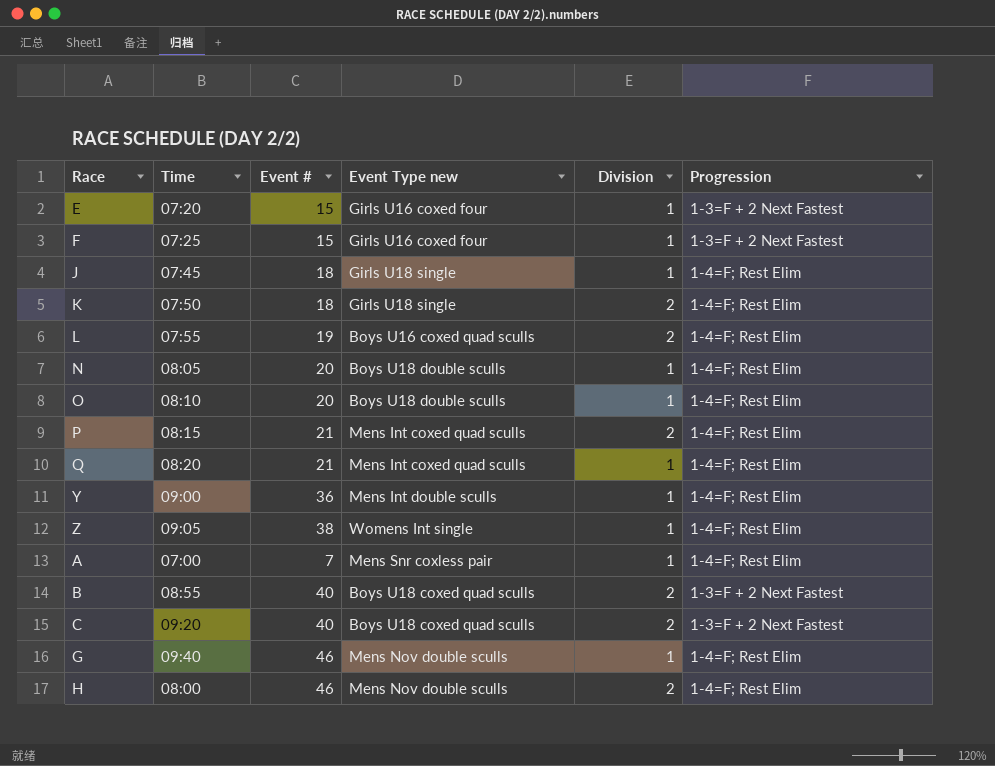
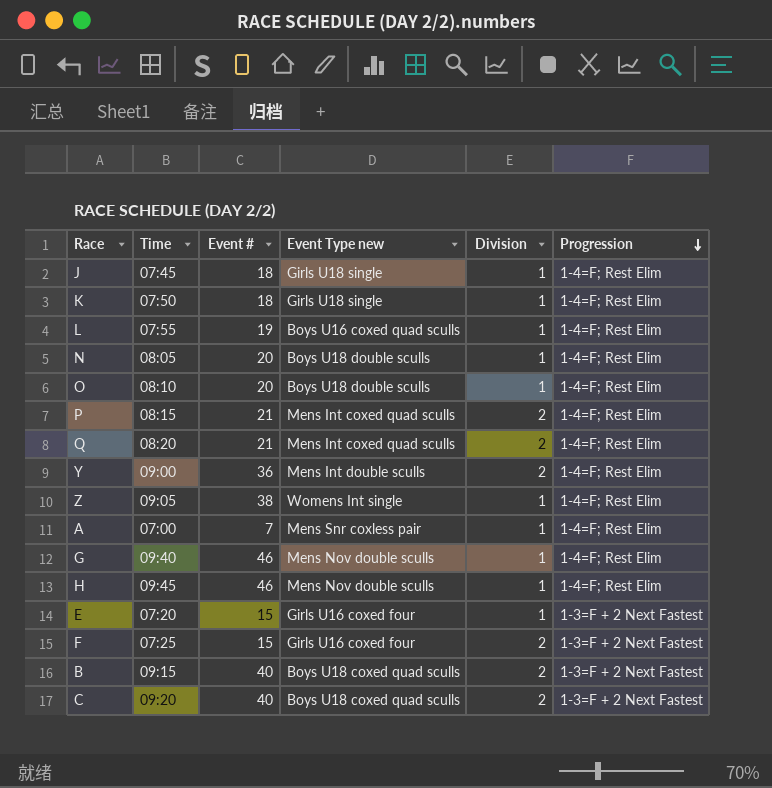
row order: none -> Progression descending
K | Division: 2 -> 1
L | Division: 2 -> 1
Q | Division: 1 -> 2
Y | Division: 1 -> 2
H | Time: 08:00 -> 09:45
H | Division: 2 -> 1
F | Division: 1 -> 2
B | Time: 08:55 -> 09:15

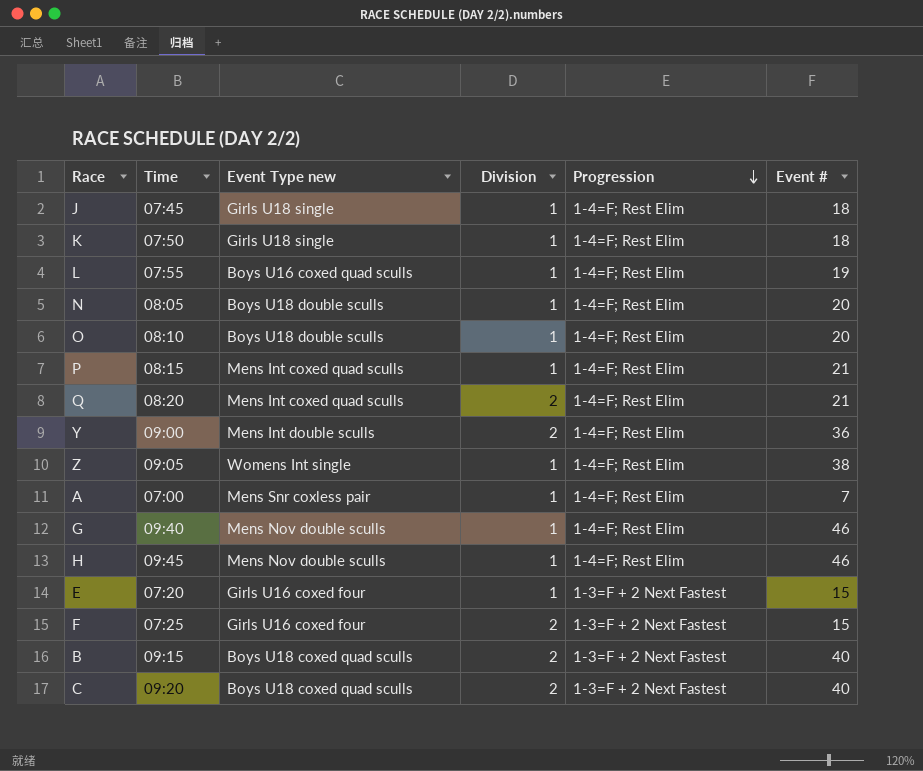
column Event # | position: 3 -> 6
P | Division: 2 -> 1

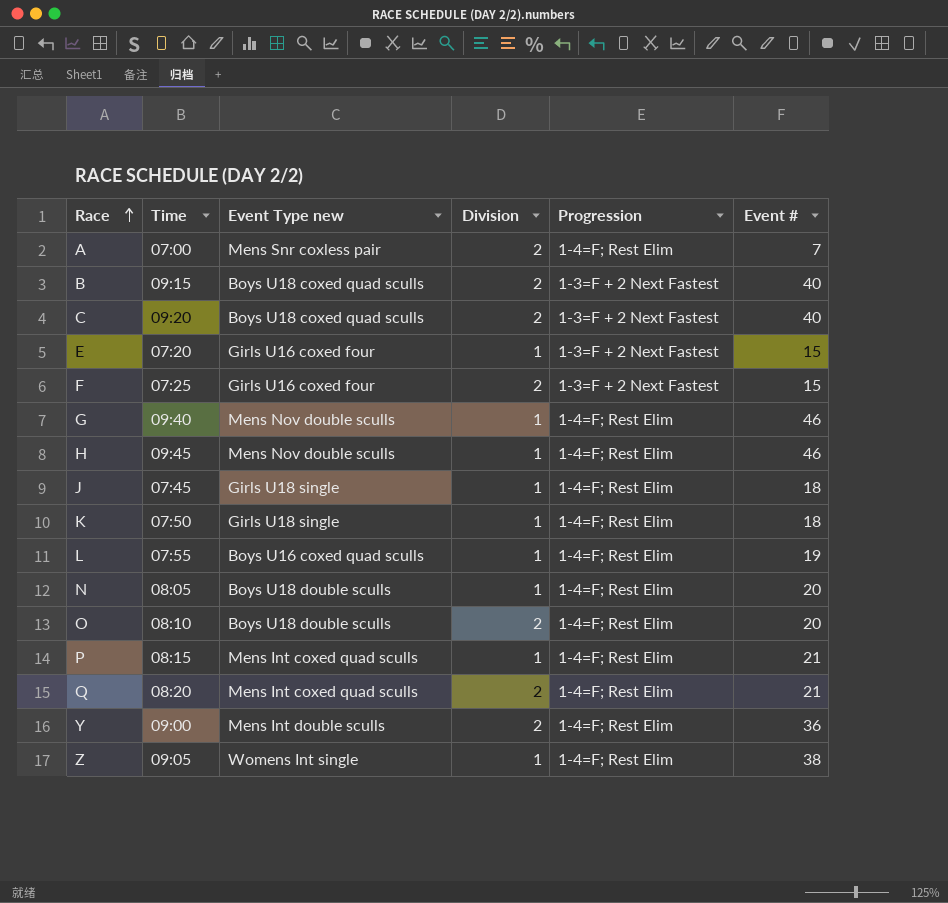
row order: Progression descending -> Race ascending
A | Division: 1 -> 2
O | Division: 1 -> 2

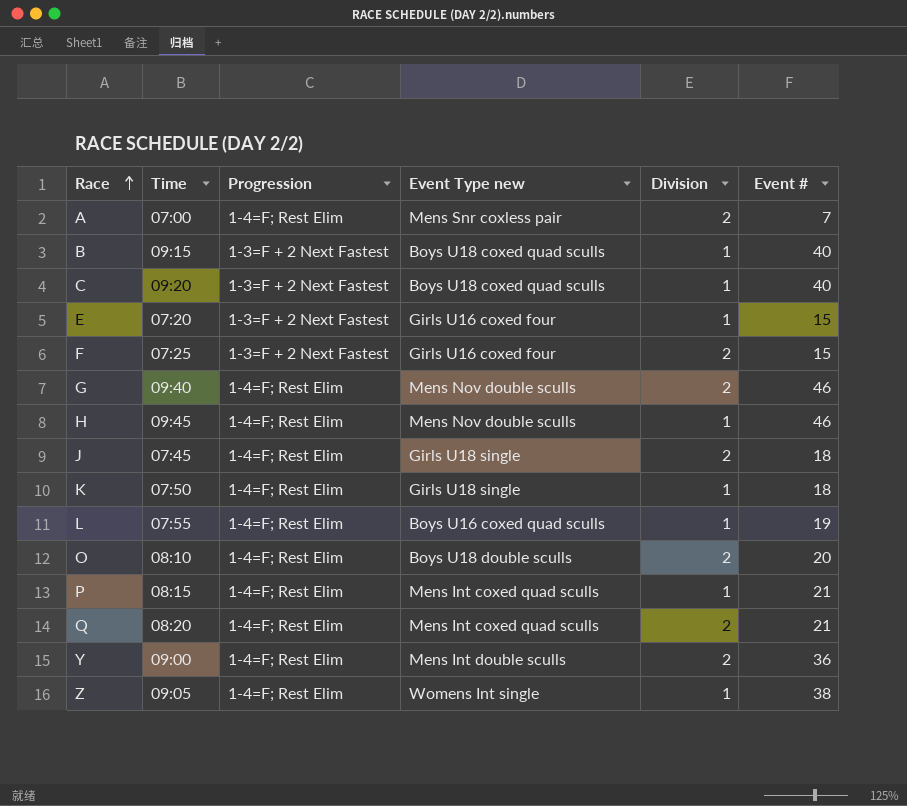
column Progression | position: 5 -> 3
row N: 08:05 | Boys U18 double sculls | 1 | 1-4=F; Rest Elim | 20 -> none
B | Division: 2 -> 1
C | Division: 2 -> 1
G | Division: 1 -> 2
J | Division: 1 -> 2

